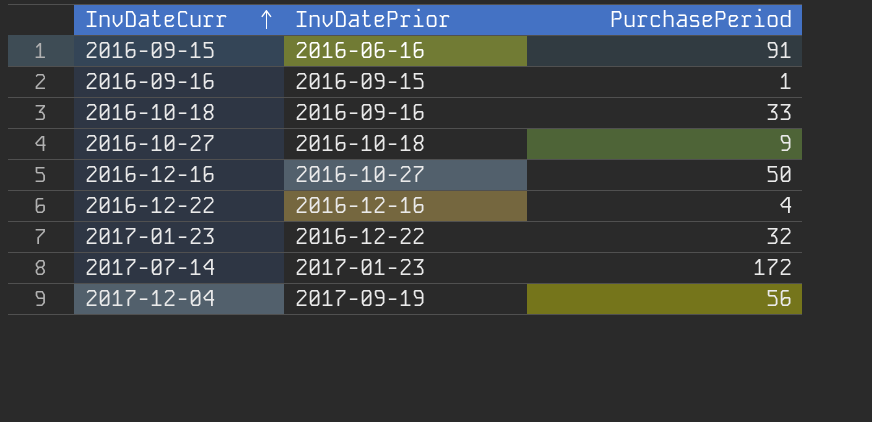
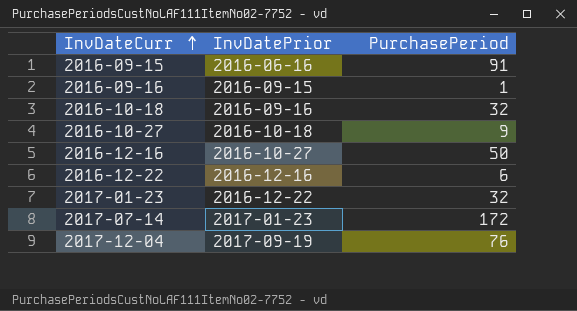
2016-10-18 | PurchasePeriod: 33 -> 32
2016-12-22 | PurchasePeriod: 4 -> 6
2017-12-04 | PurchasePeriod: 56 -> 76

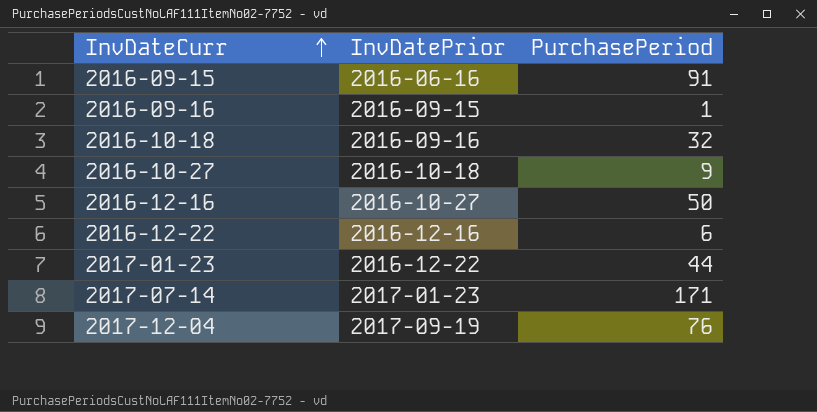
2017-01-23 | PurchasePeriod: 32 -> 44
2017-07-14 | PurchasePeriod: 172 -> 171

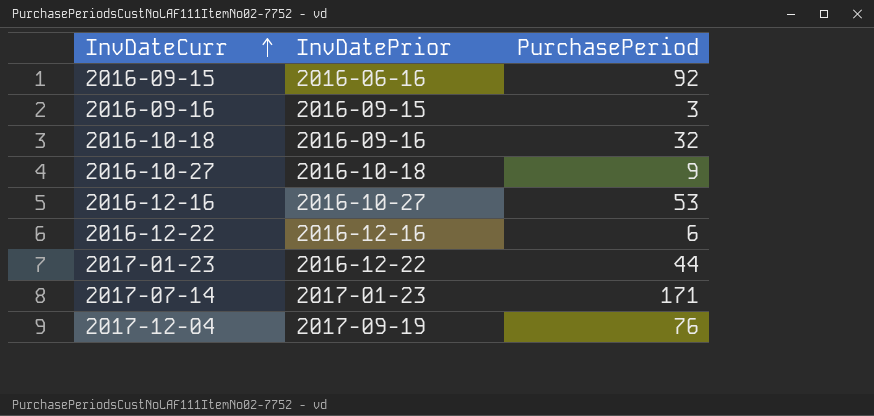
2016-09-15 | PurchasePeriod: 91 -> 92
2016-09-16 | PurchasePeriod: 1 -> 3
2016-12-16 | PurchasePeriod: 50 -> 53

